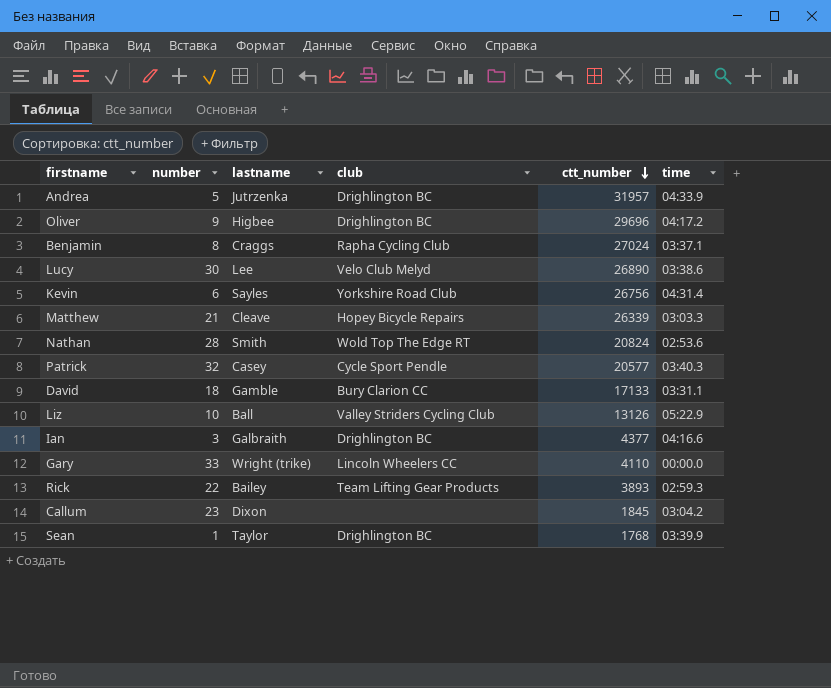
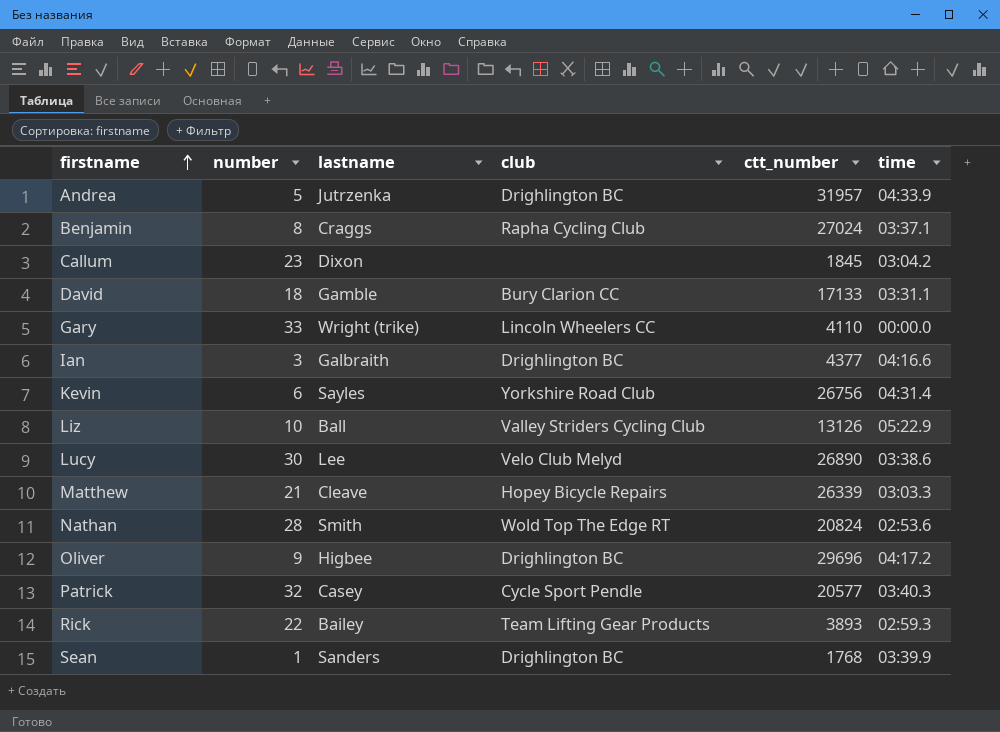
row order: ctt_number descending -> firstname ascending
Sean | lastname: Taylor -> Sanders

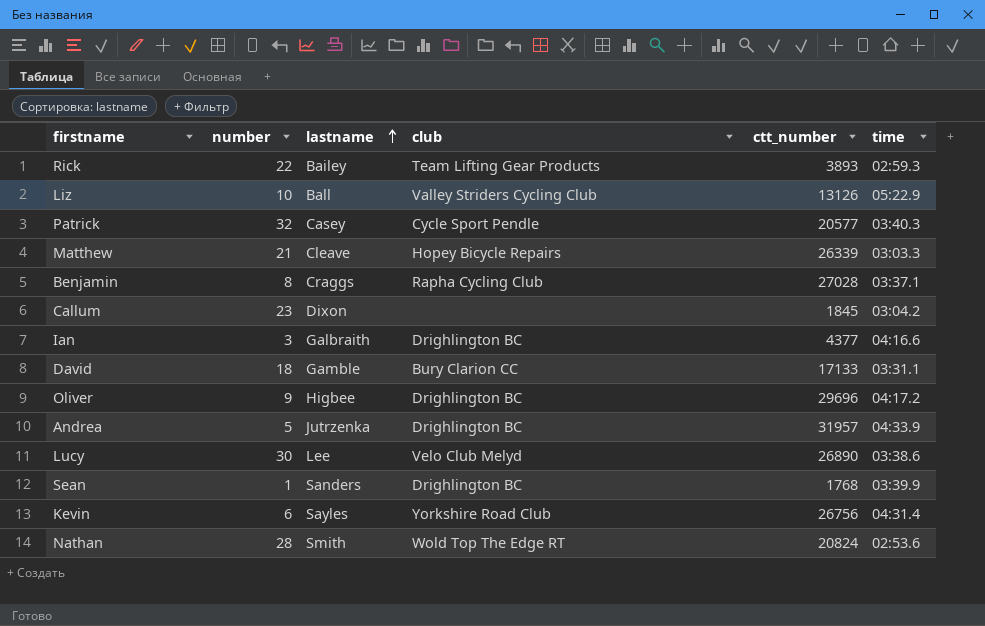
row order: firstname ascending -> lastname ascending
row Gary: 33 | Wright (trike) | Lincoln Wheelers CC | 4110 | 00:00.0 -> none
Benjamin | ctt_number: 27024 -> 27028

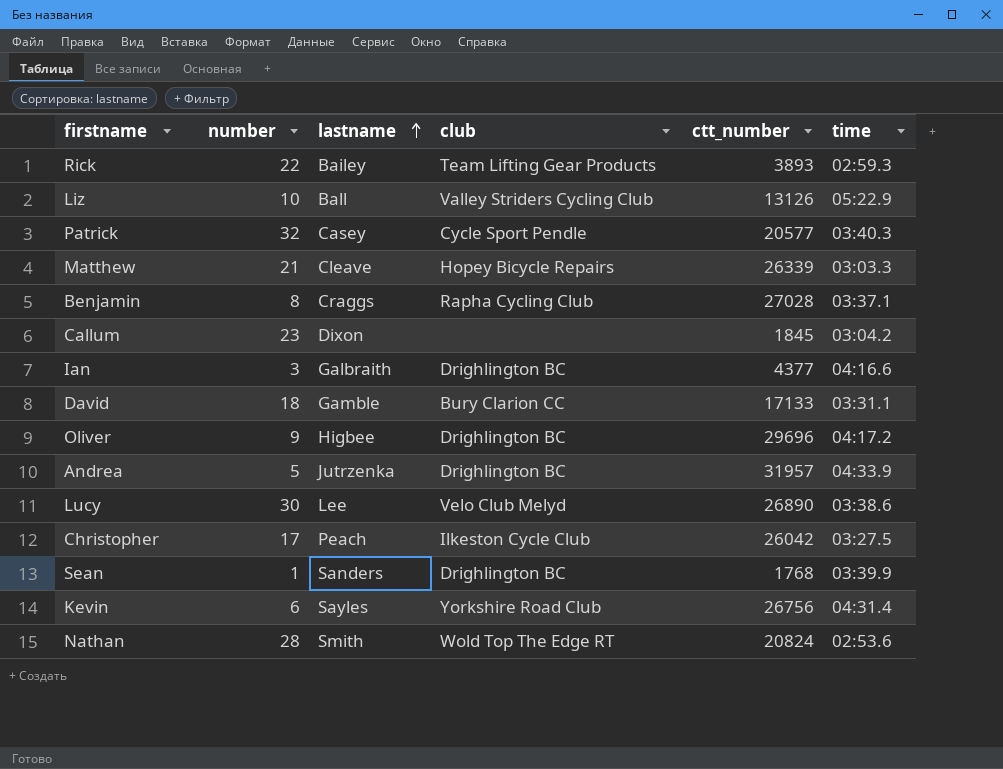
row Christopher: none -> 17 | Peach | Ilkeston Cycle Club | 26042 | 03:27.5

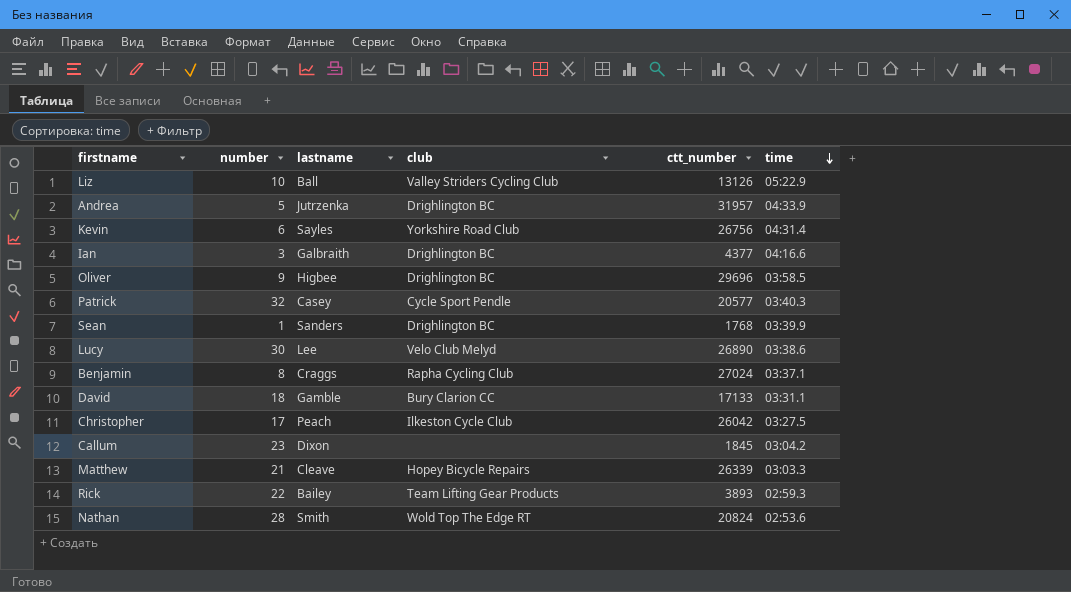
row order: lastname ascending -> time descending
Oliver | time: 04:17.2 -> 03:58.5
Benjamin | ctt_number: 27028 -> 27024

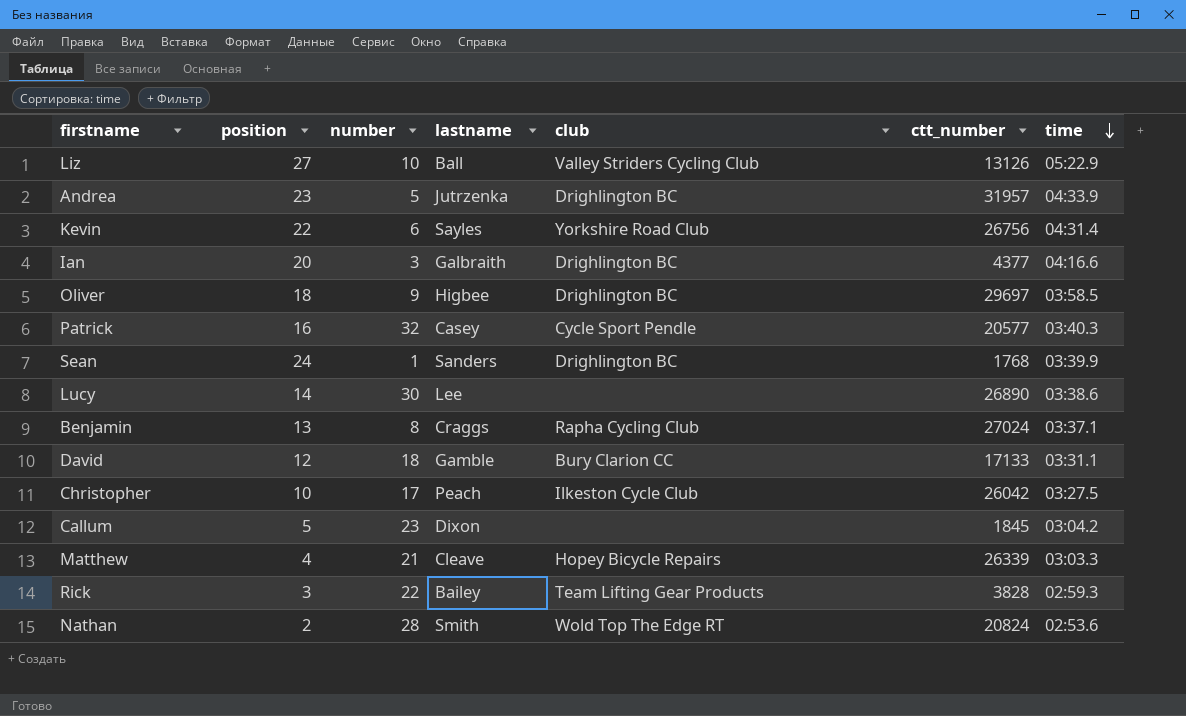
column position | position: none -> 2
Oliver | ctt_number: 29696 -> 29697
Lucy | club: Velo Club Melyd -> none
Rick | ctt_number: 3893 -> 3828

